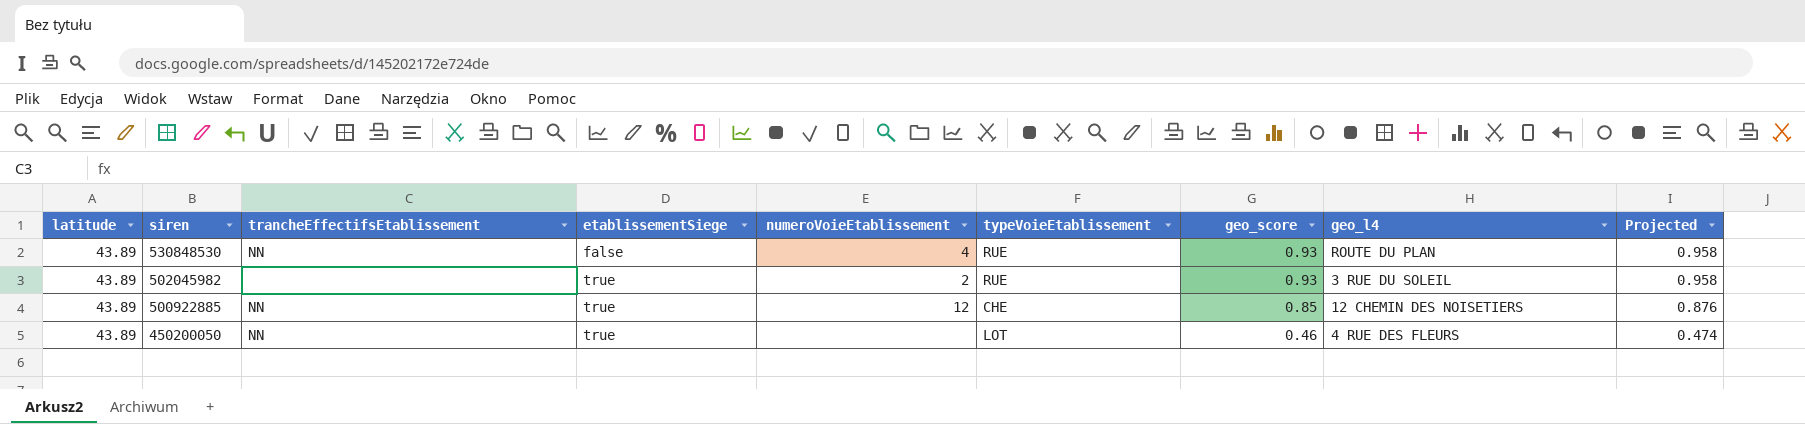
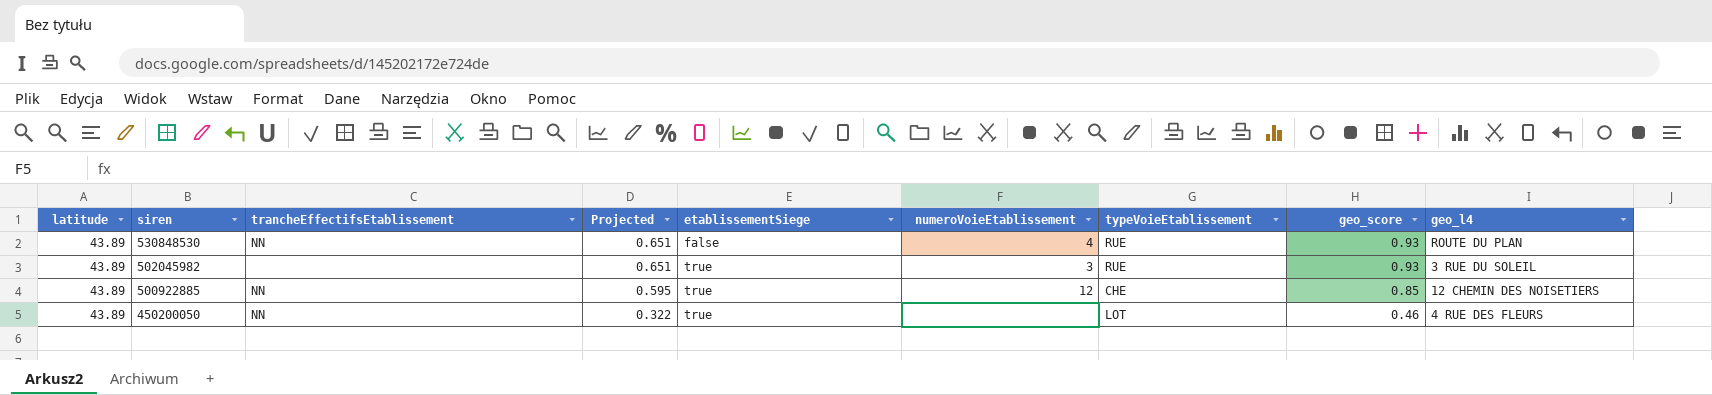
column Projected | formula: [geo_score] * 1.03 -> [geo_score] * 0.7
column Projected | position: 9 -> 4
502045982 | numeroVoieEtablissement: 2 -> 3

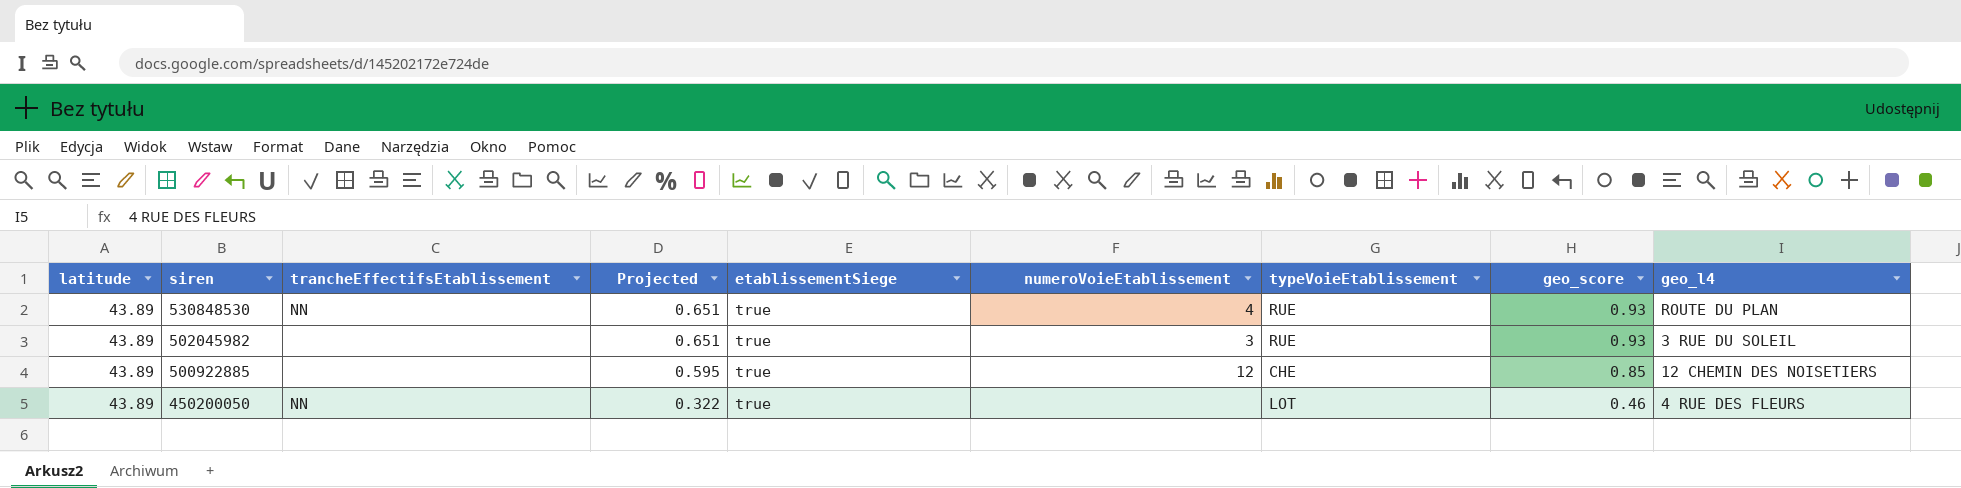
530848530 | etablissementSiege: false -> true
500922885 | trancheEffectifsEtablissement: NN -> none

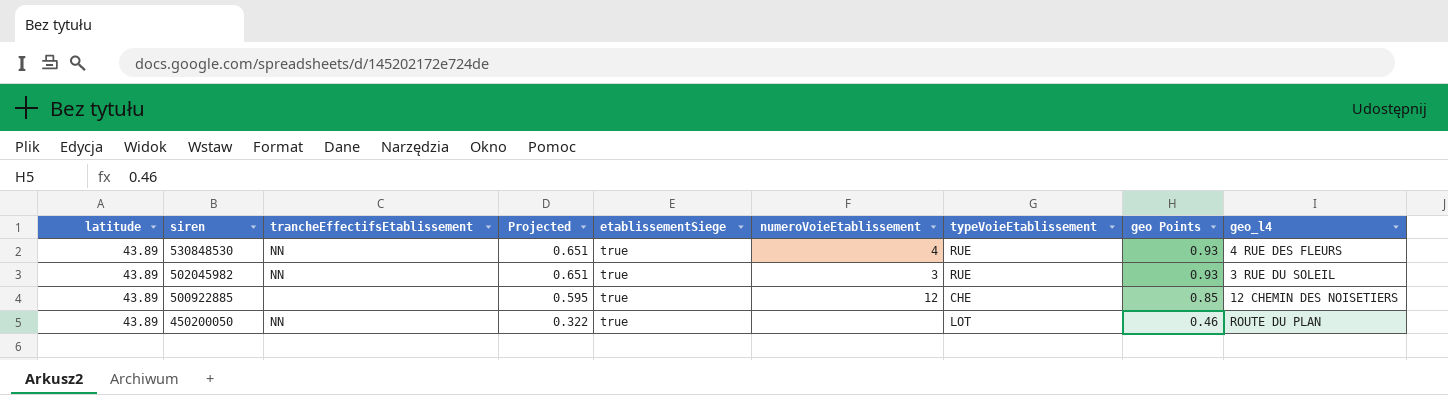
column name: geo_score -> geo Points
530848530 | geo_l4: ROUTE DU PLAN -> 4 RUE DES FLEURS
502045982 | trancheEffectifsEtablissement: none -> NN
450200050 | geo_l4: 4 RUE DES FLEURS -> ROUTE DU PLAN

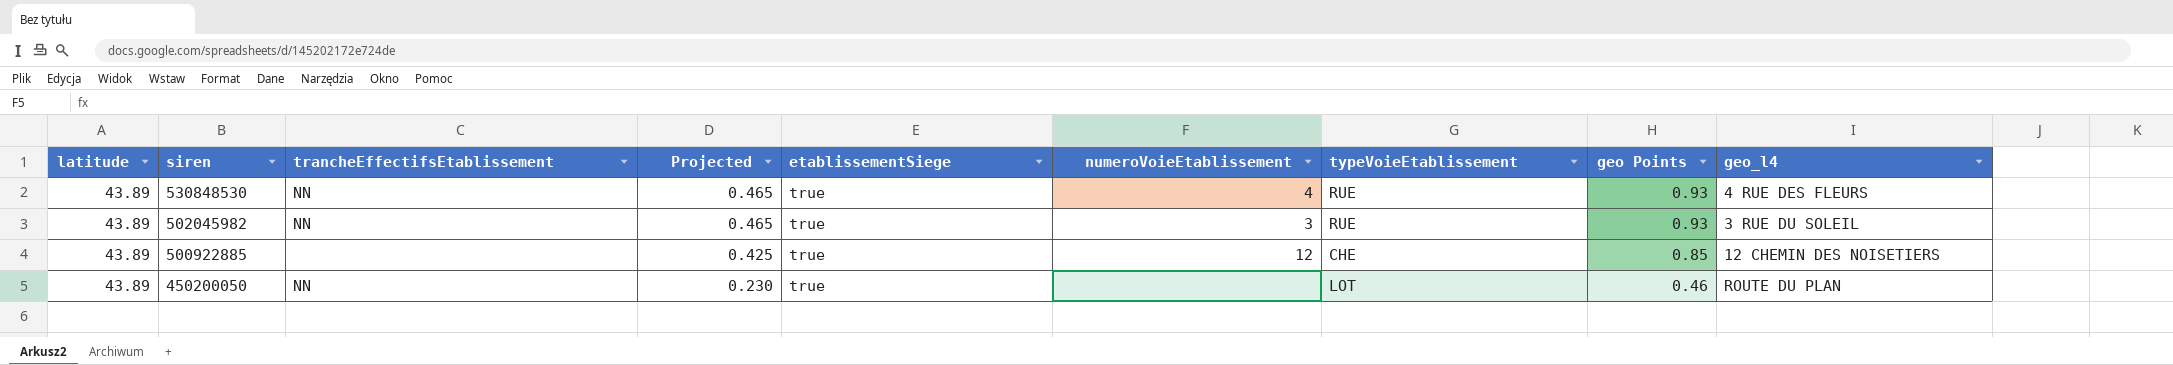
column Projected | formula: [geo Points] * 0.7 -> [geo Points] * 0.5

